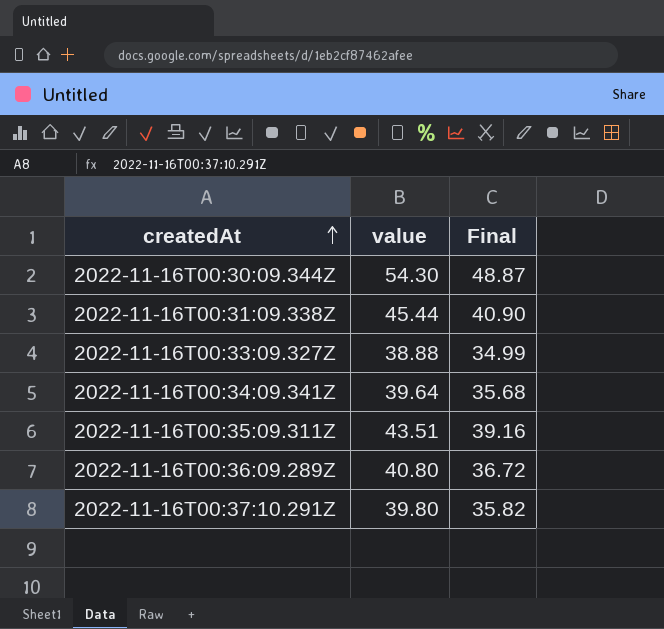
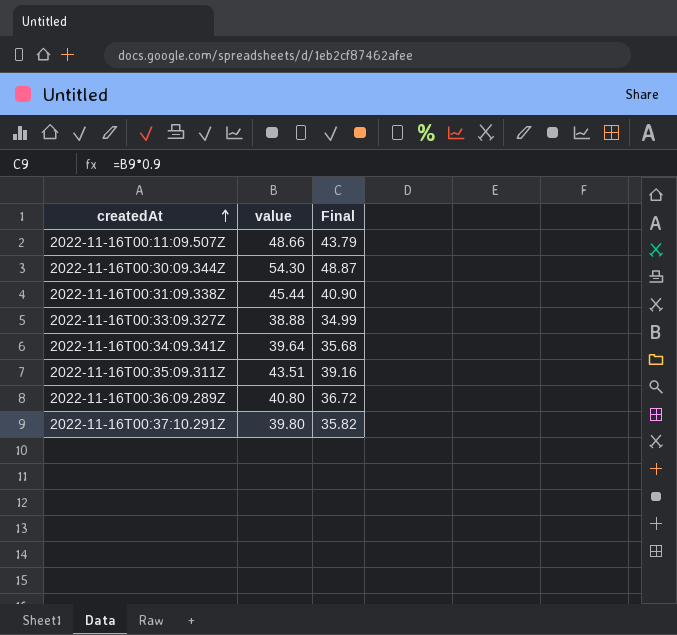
row 2022-11-16T00:11:09.507Z: none -> 48.66 | 43.79

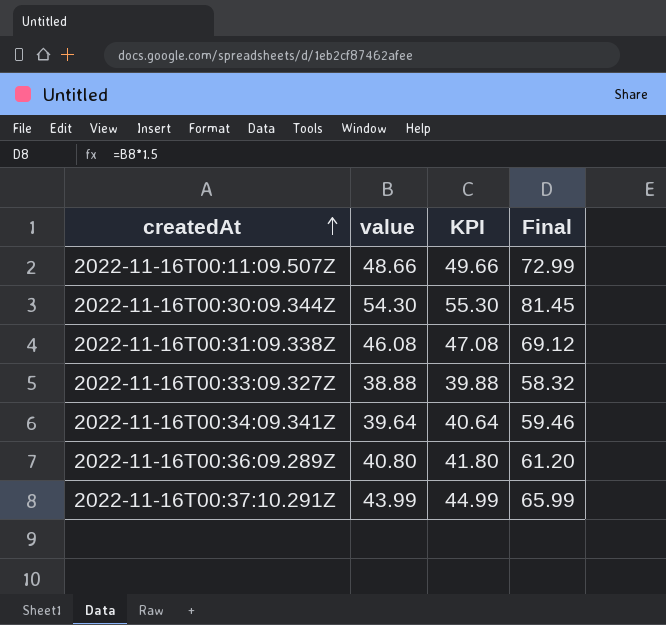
column KPI | formula: none -> [value] + 1
column Final | formula: [value] * 0.9 -> [value] * 1.5
row 2022-11-16T00:35:09.311Z: 43.51 | 39.16 -> none
2022-11-16T00:31:09.338Z | value: 45.44 -> 46.08
2022-11-16T00:37:10.291Z | value: 39.80 -> 43.99

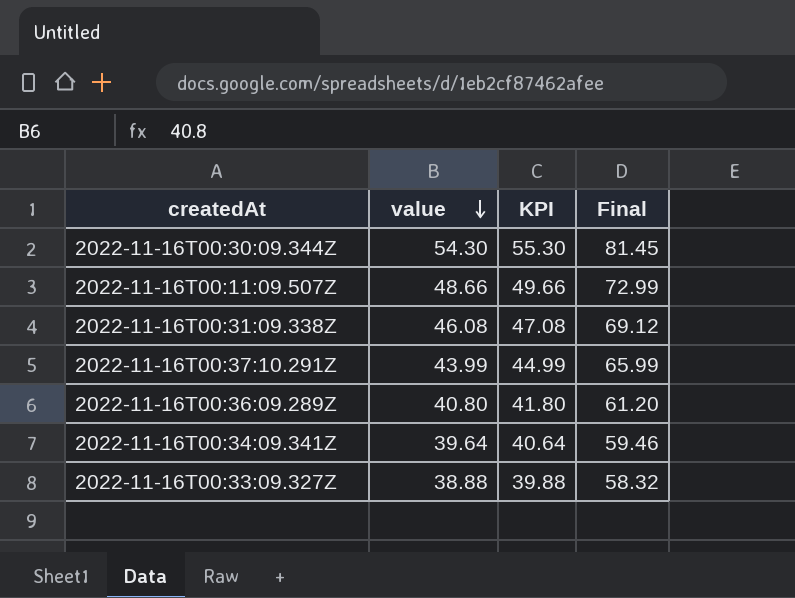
row order: createdAt ascending -> value descending

